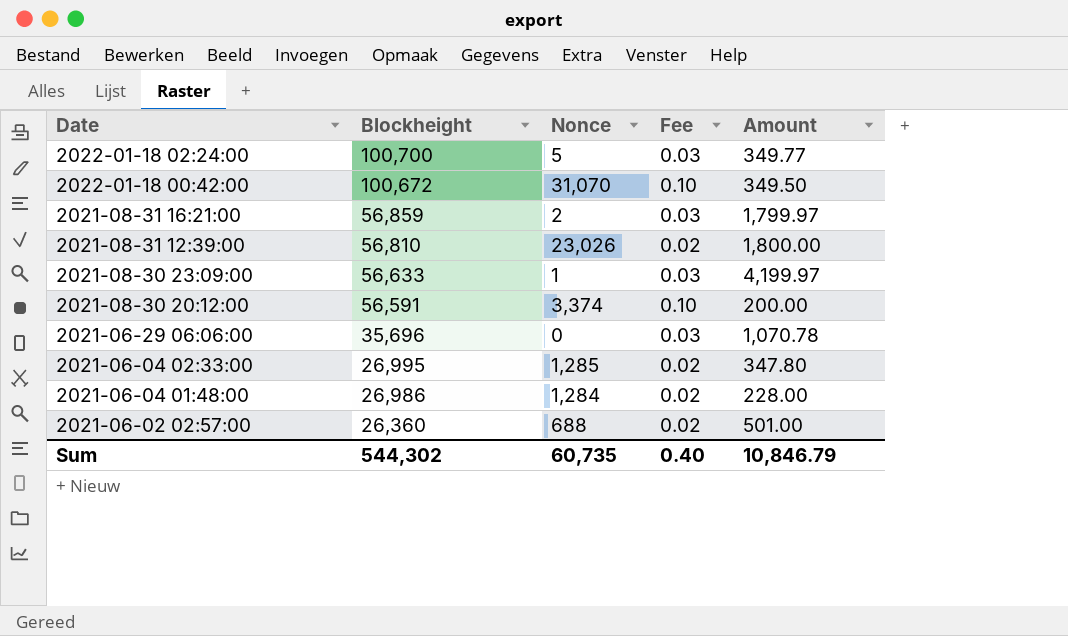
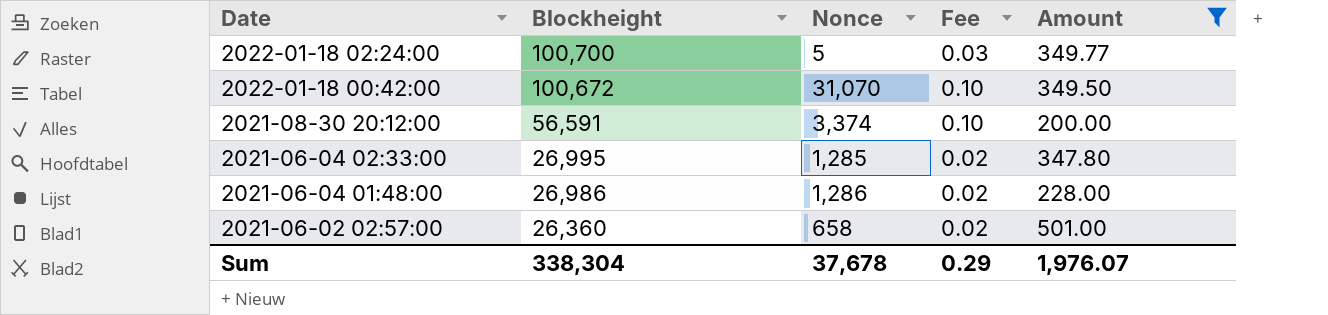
filter: none -> Amount <= 501.00
2021-06-04 01:48:00 | Nonce: 1,284 -> 1,286
2021-06-02 02:57:00 | Nonce: 688 -> 658
Sum | Blockheight: 544,302 -> 338,304
Sum | Nonce: 60,735 -> 37,678
Sum | Fee: 0.40 -> 0.29
Sum | Amount: 10,846.79 -> 1,976.07

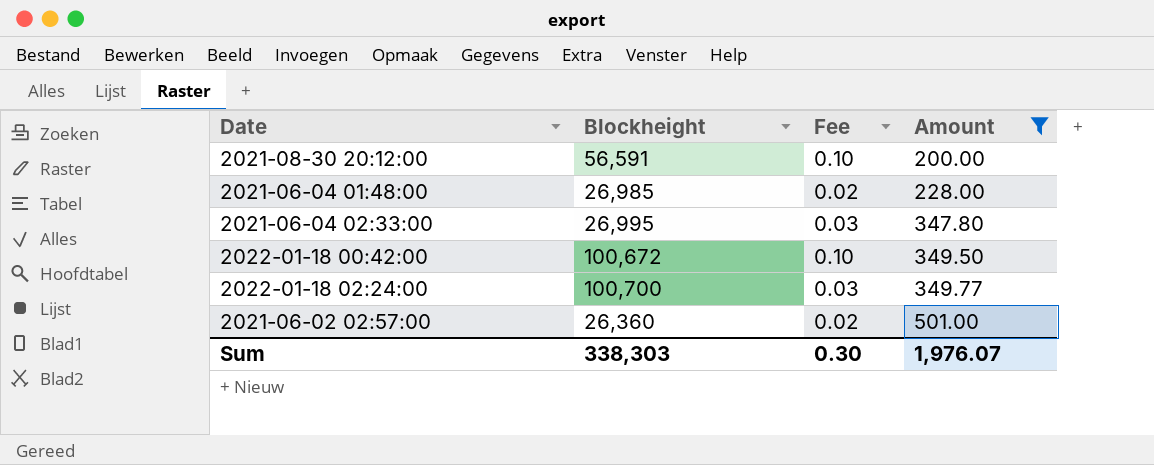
row order: Date descending -> Amount ascending
column Nonce | position: 3 -> none
2021-06-04 01:48:00 | Blockheight: 26,986 -> 26,985
2021-06-04 02:33:00 | Fee: 0.02 -> 0.03
Sum | Blockheight: 338,304 -> 338,303
Sum | Fee: 0.29 -> 0.30

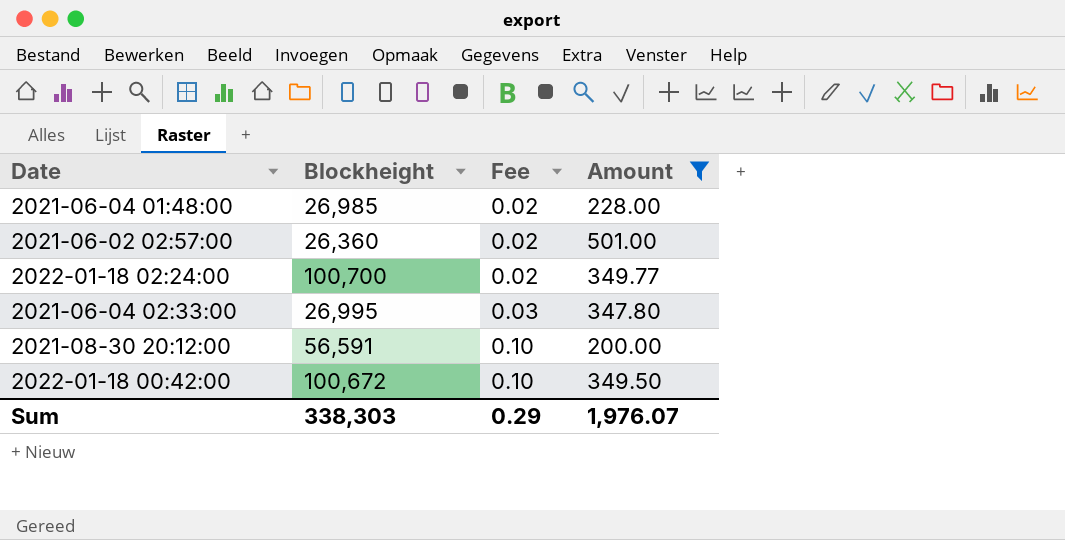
row order: Amount ascending -> Fee ascending
2022-01-18 02:24:00 | Fee: 0.03 -> 0.02
Sum | Fee: 0.30 -> 0.29

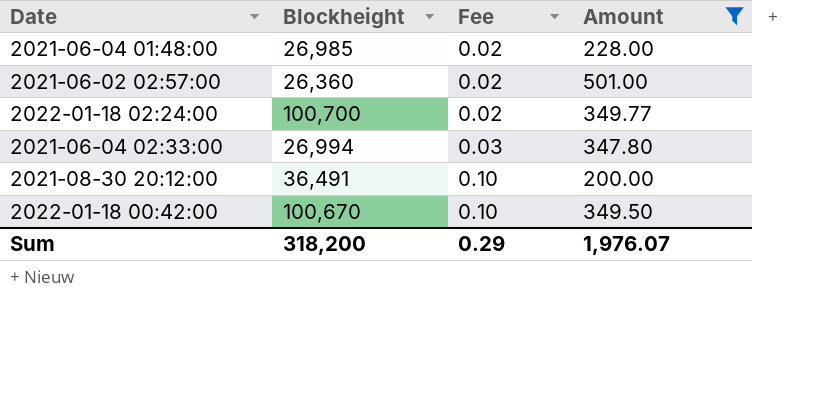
2021-06-04 02:33:00 | Blockheight: 26,995 -> 26,994
2021-08-30 20:12:00 | Blockheight: 56,591 -> 36,491
2022-01-18 00:42:00 | Blockheight: 100,672 -> 100,670
Sum | Blockheight: 338,303 -> 318,200

